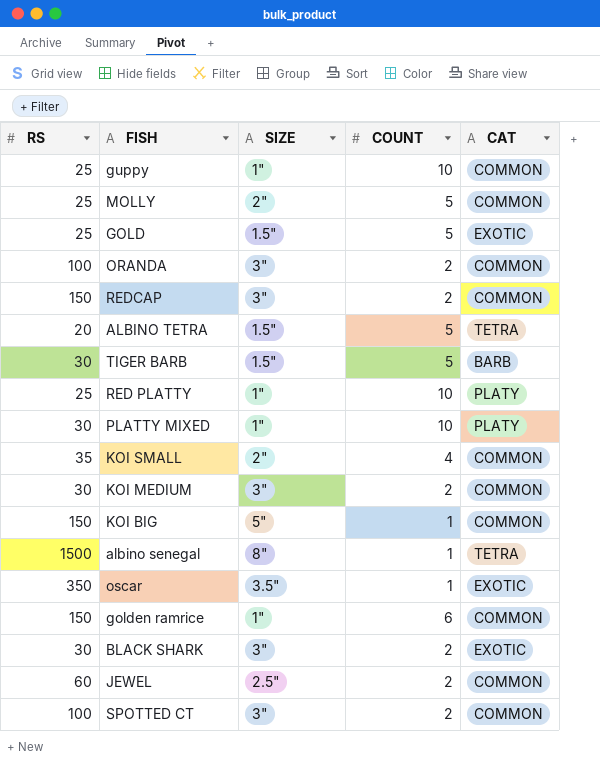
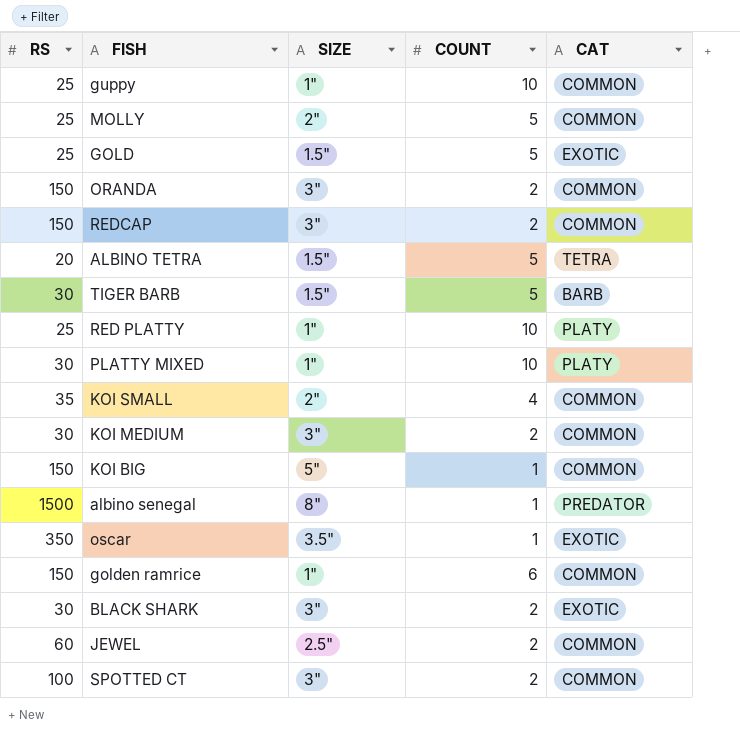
ORANDA | RS: 100 -> 150
albino senegal | CAT: TETRA -> PREDATOR

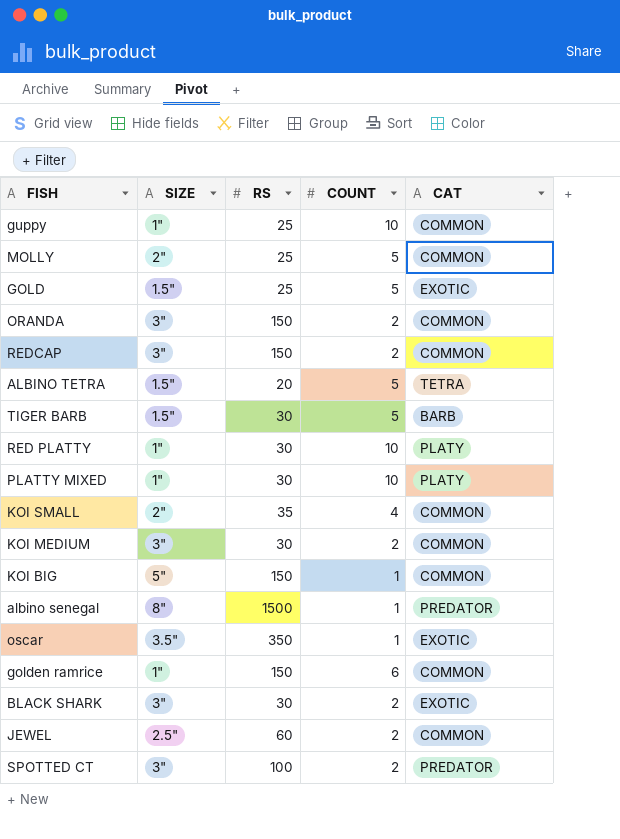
column RS | position: 1 -> 3
RED PLATTY | RS: 25 -> 30
SPOTTED CT | CAT: COMMON -> PREDATOR

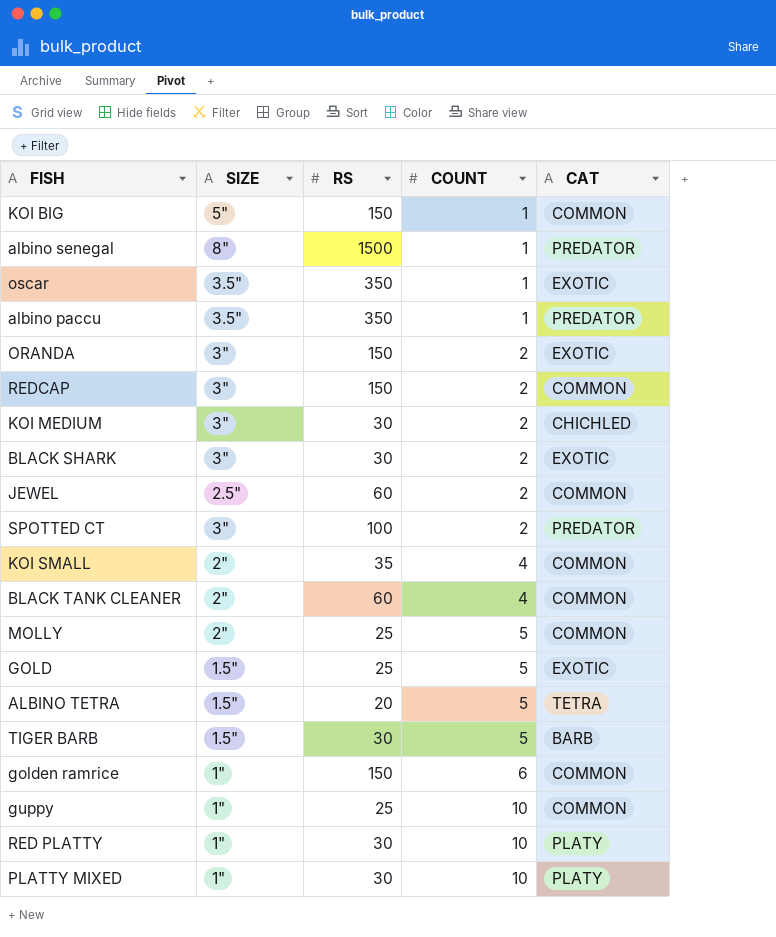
row order: none -> COUNT ascending
row albino paccu: none -> 3.5" | 350 | 1 | PREDATOR
ORANDA | CAT: COMMON -> EXOTIC
KOI MEDIUM | CAT: COMMON -> CHICHLED
row BLACK TANK CLEANER: none -> 2" | 60 | 4 | COMMON

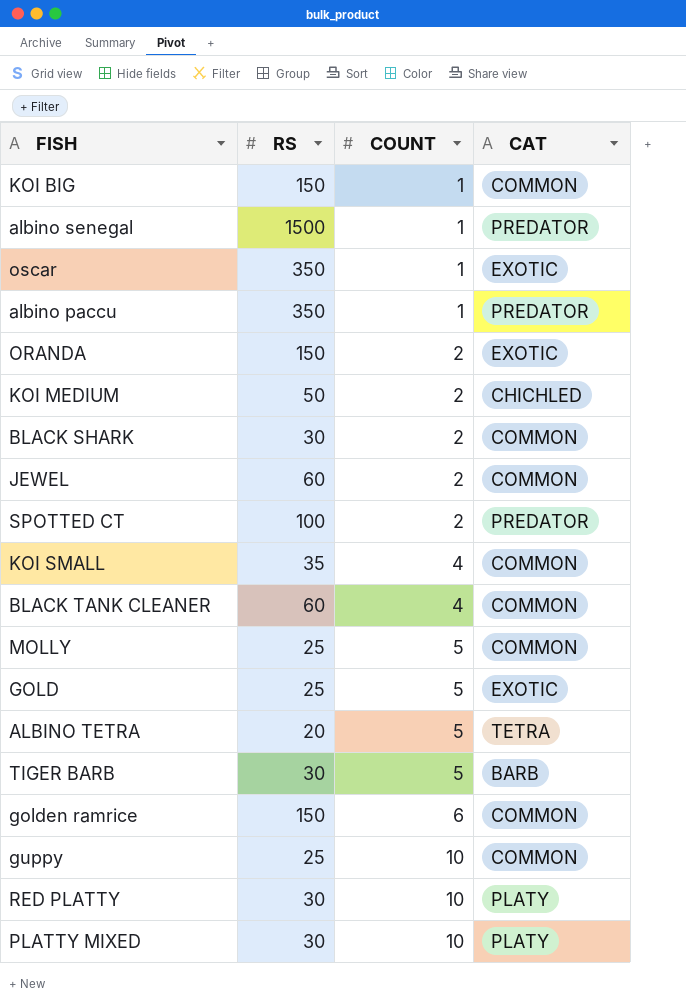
column SIZE | position: 2 -> none
row REDCAP: 3" | 150 | 2 | COMMON -> none
KOI MEDIUM | RS: 30 -> 50
BLACK SHARK | CAT: EXOTIC -> COMMON

